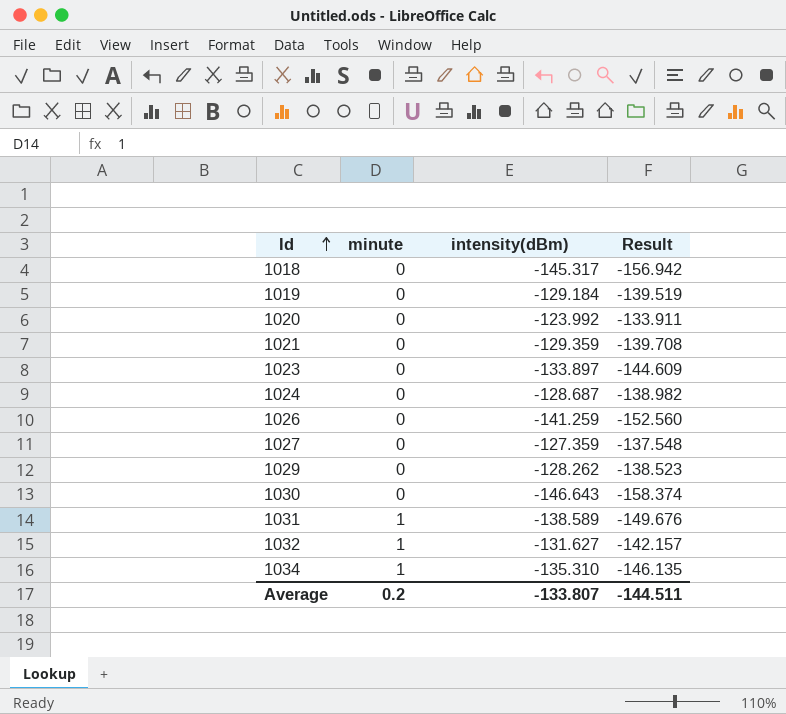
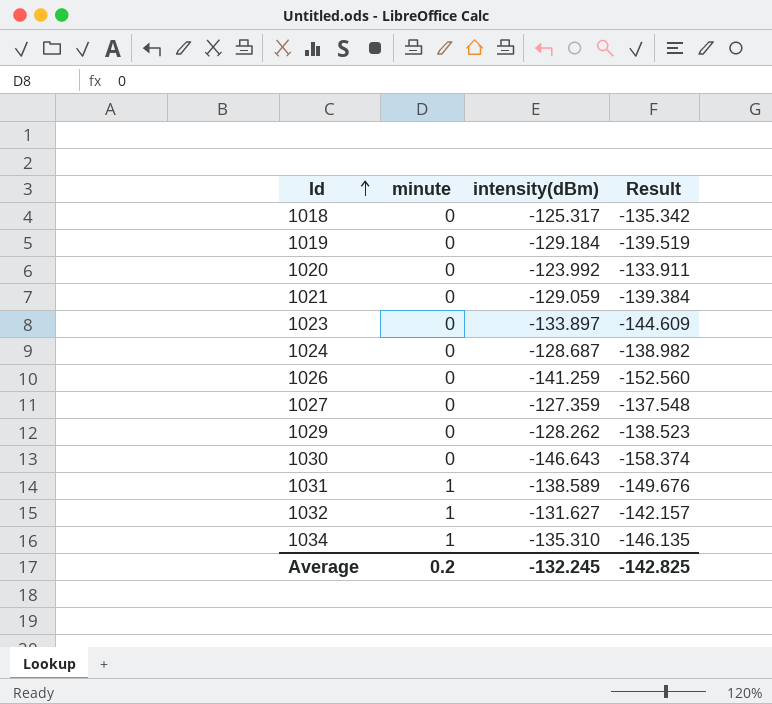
1018 | intensity(dBm): -145.317 -> -125.317
1018 | Result: -156.942 -> -135.342
1021 | intensity(dBm): -129.359 -> -129.059
1021 | Result: -139.708 -> -139.384
Average | intensity(dBm): -133.807 -> -132.245
Average | Result: -144.511 -> -142.825

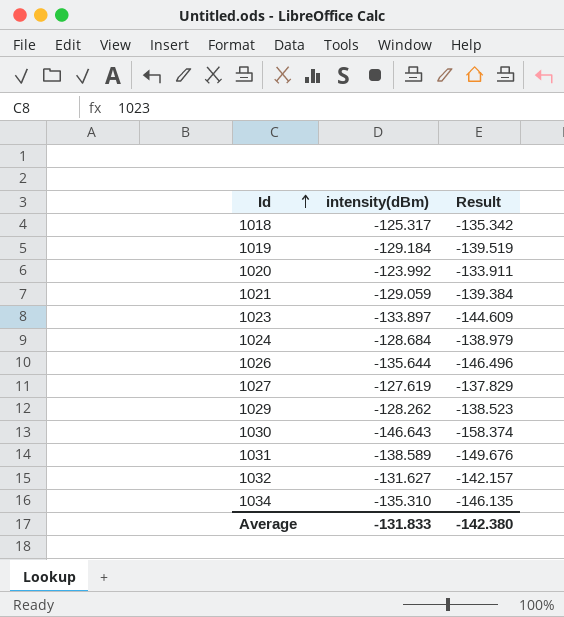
column minute | position: 2 -> none
1024 | intensity(dBm): -128.687 -> -128.684
1024 | Result: -138.982 -> -138.979
1026 | intensity(dBm): -141.259 -> -135.644
1026 | Result: -152.560 -> -146.496
1027 | intensity(dBm): -127.359 -> -127.619
1027 | Result: -137.548 -> -137.829
Average | intensity(dBm): -132.245 -> -131.833
Average | Result: -142.825 -> -142.380

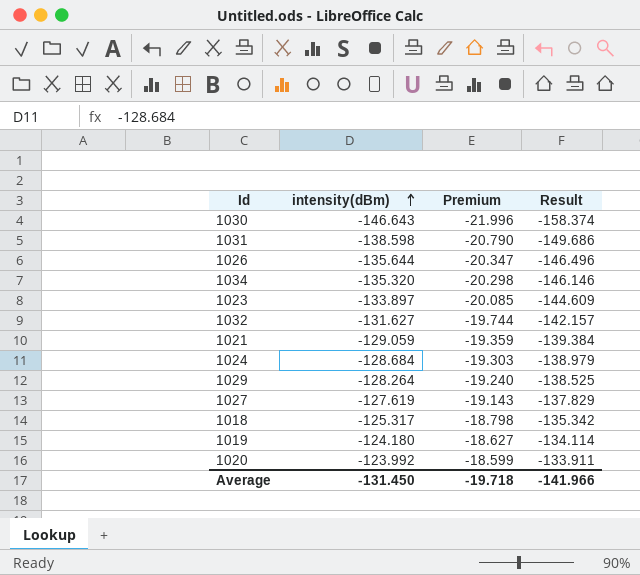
row order: Id ascending -> intensity(dBm) ascending
column Premium | formula: none -> [intensity(dBm)] * 0.15
1031 | intensity(dBm): -138.589 -> -138.598
1031 | Result: -149.676 -> -149.686
1034 | intensity(dBm): -135.310 -> -135.320
1034 | Result: -146.135 -> -146.146
1029 | intensity(dBm): -128.262 -> -128.264
1029 | Result: -138.523 -> -138.525
1019 | intensity(dBm): -129.184 -> -124.180
1019 | Result: -139.519 -> -134.114
Average | intensity(dBm): -131.833 -> -131.450
Average | Result: -142.380 -> -141.966

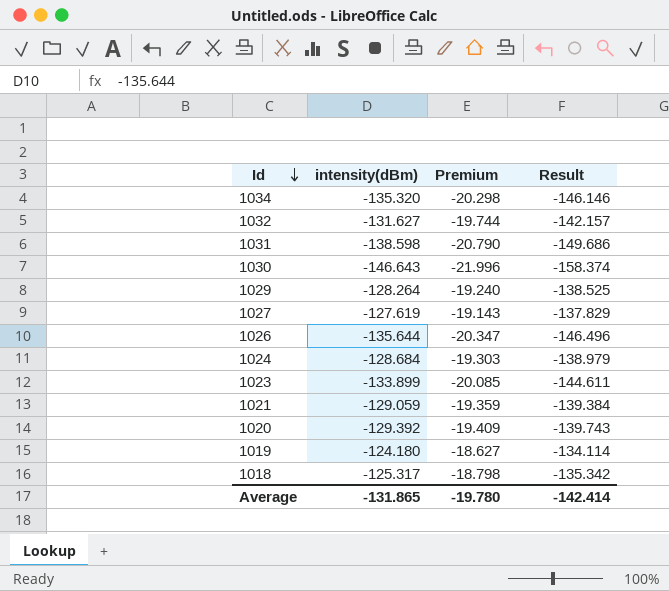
row order: intensity(dBm) ascending -> Id descending
1023 | intensity(dBm): -133.897 -> -133.899
1023 | Result: -144.609 -> -144.611
1020 | intensity(dBm): -123.992 -> -129.392
1020 | Premium: -18.599 -> -19.409
1020 | Result: -133.911 -> -139.743
Average | intensity(dBm): -131.450 -> -131.865
Average | Premium: -19.718 -> -19.780
Average | Result: -141.966 -> -142.414

